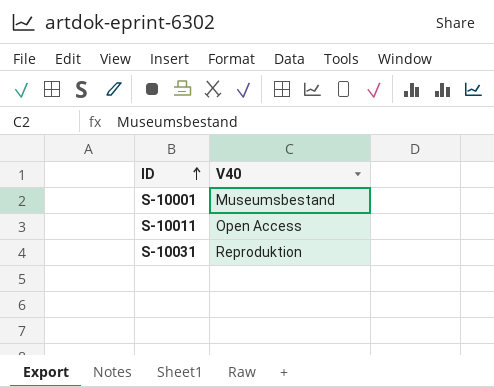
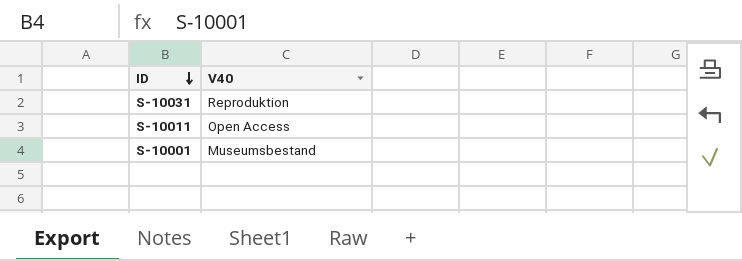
row order: ID ascending -> ID descending

